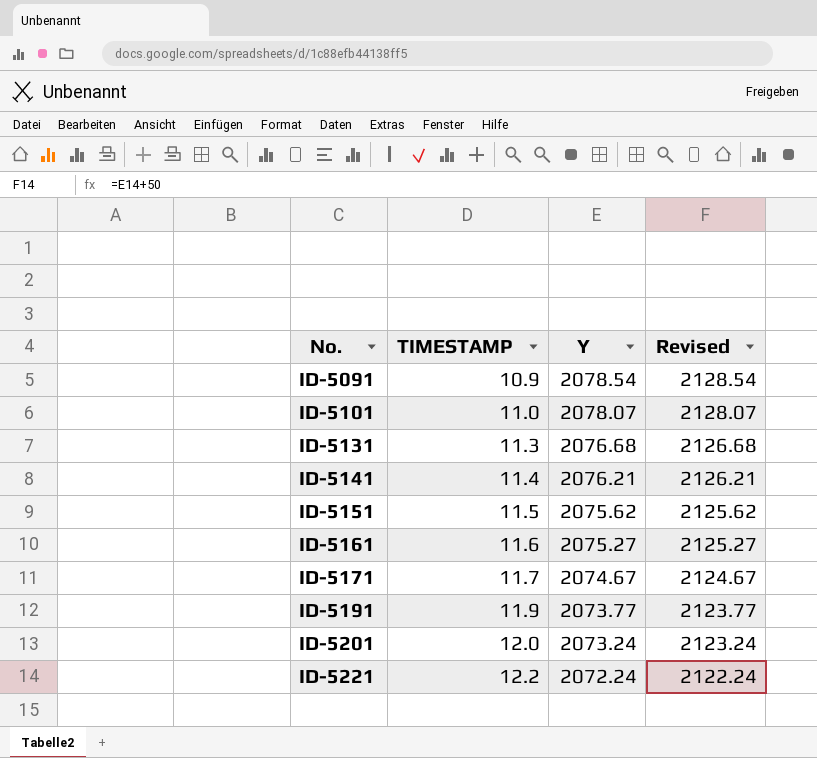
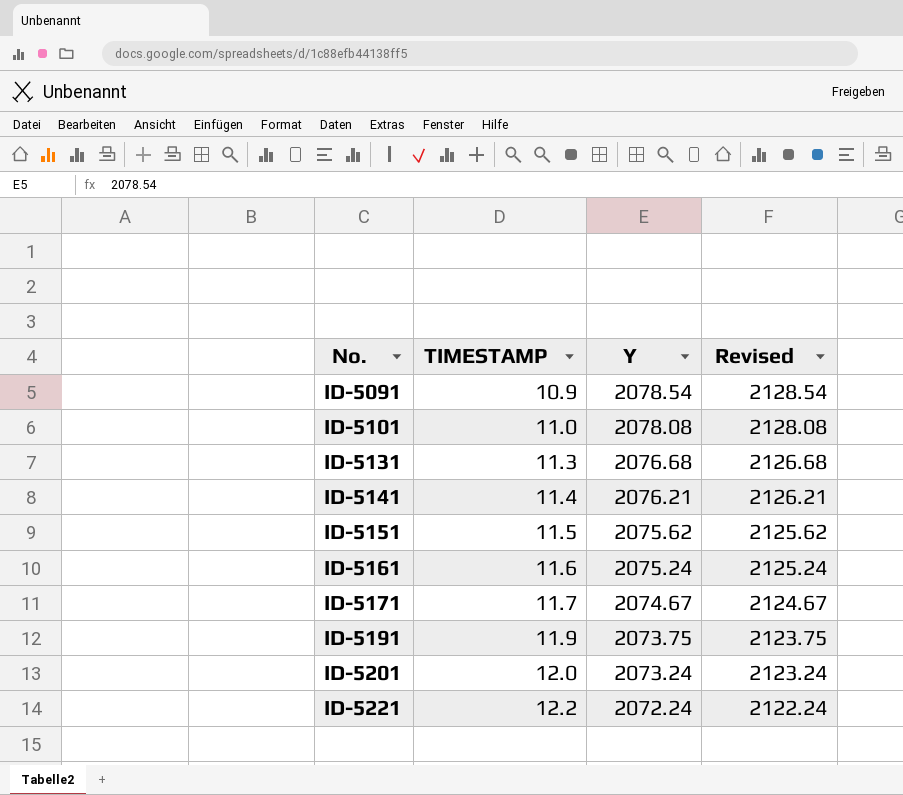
ID-5101 | Y: 2078.07 -> 2078.08
ID-5101 | Revised: 2128.07 -> 2128.08
ID-5161 | Y: 2075.27 -> 2075.24
ID-5161 | Revised: 2125.27 -> 2125.24
ID-5191 | Y: 2073.77 -> 2073.75
ID-5191 | Revised: 2123.77 -> 2123.75

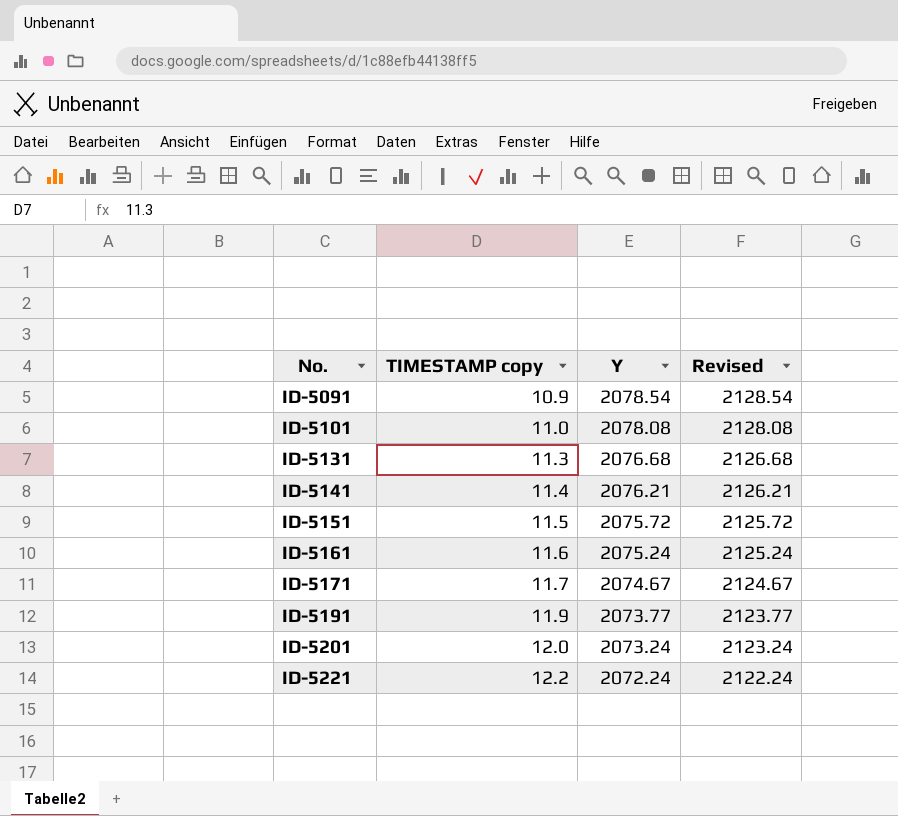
column name: TIMESTAMP -> TIMESTAMP copy
ID-5151 | Y: 2075.62 -> 2075.72
ID-5151 | Revised: 2125.62 -> 2125.72
ID-5191 | Y: 2073.75 -> 2073.77
ID-5191 | Revised: 2123.75 -> 2123.77

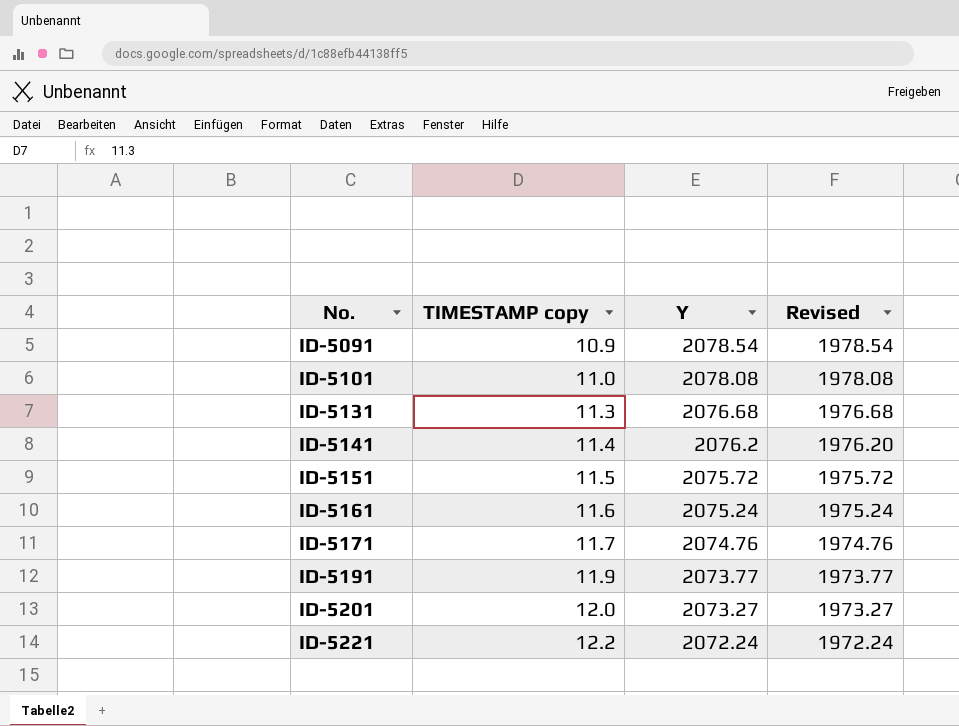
column Revised | formula: [Y] + 50 -> [Y] - 100
ID-5141 | Y: 2076.21 -> 2076.2
ID-5171 | Y: 2074.67 -> 2074.76
ID-5201 | Y: 2073.24 -> 2073.27

